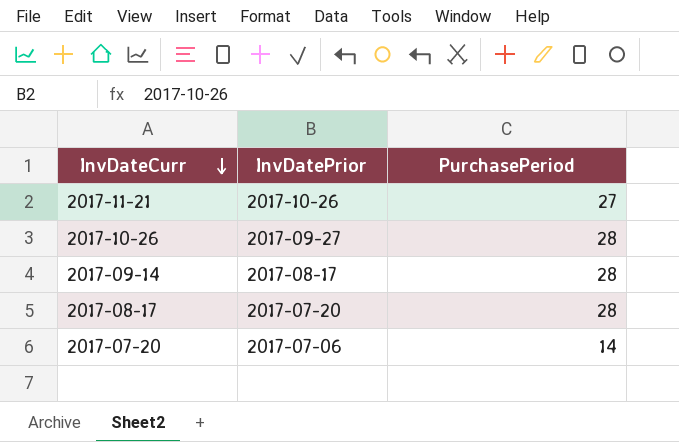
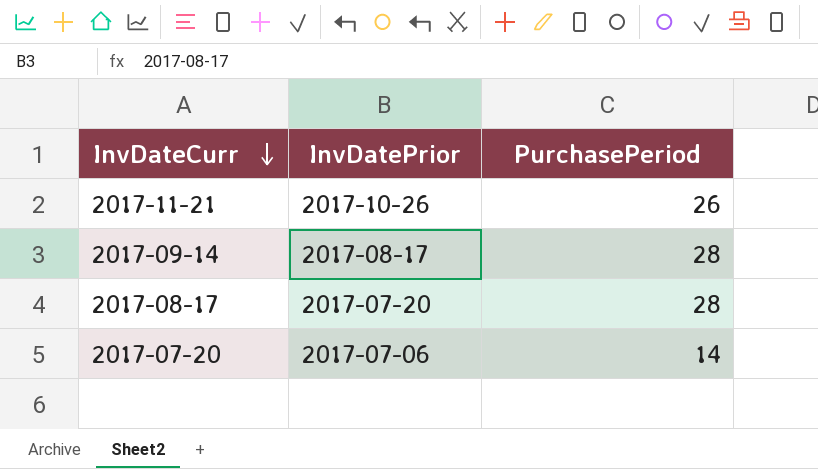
row 2017-10-26: 2017-09-27 | 28 -> none
2017-11-21 | PurchasePeriod: 27 -> 26

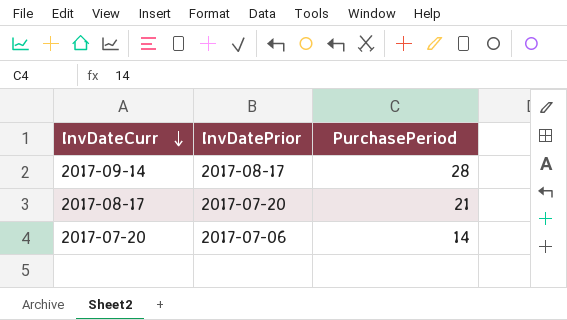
row 2017-11-21: 2017-10-26 | 26 -> none
2017-08-17 | PurchasePeriod: 28 -> 21

